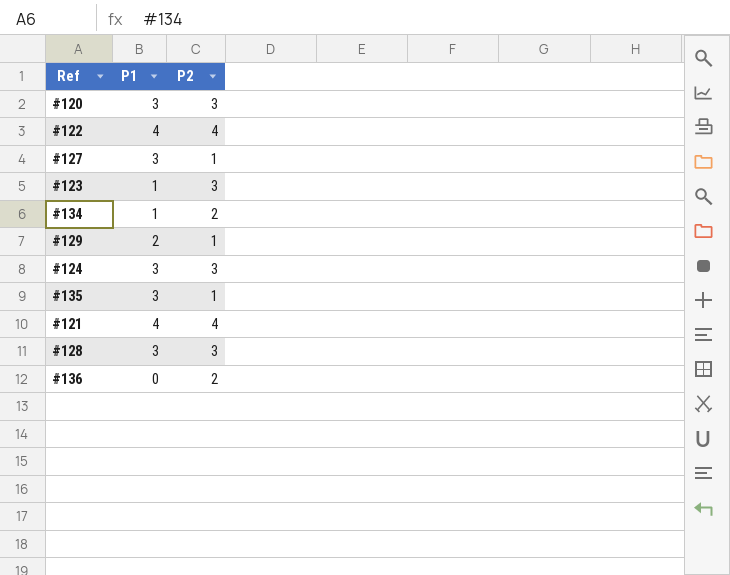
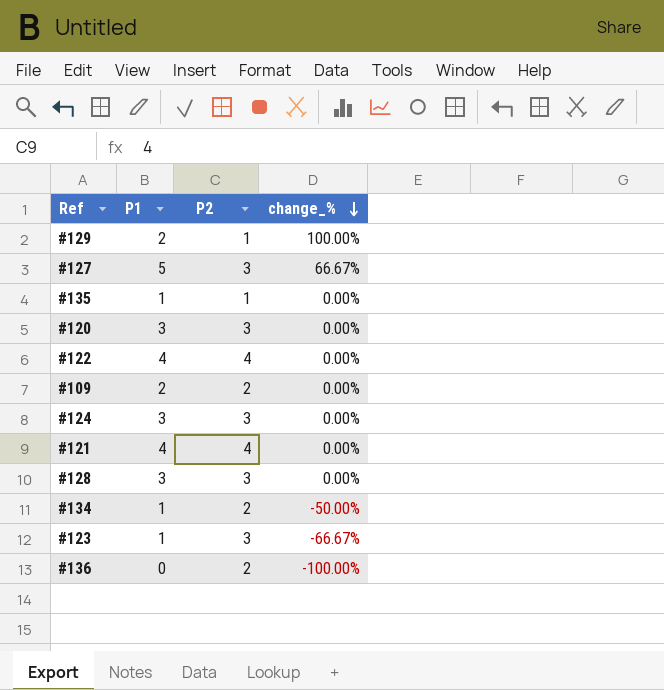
row order: none -> change_% descending
column change_% | formula: none -> ([P1] - [P2]) / [P2]
#127 | P1: 3 -> 5
#127 | P2: 1 -> 3
#135 | P1: 3 -> 1
row #109: none -> 2 | 2 | 0.00%

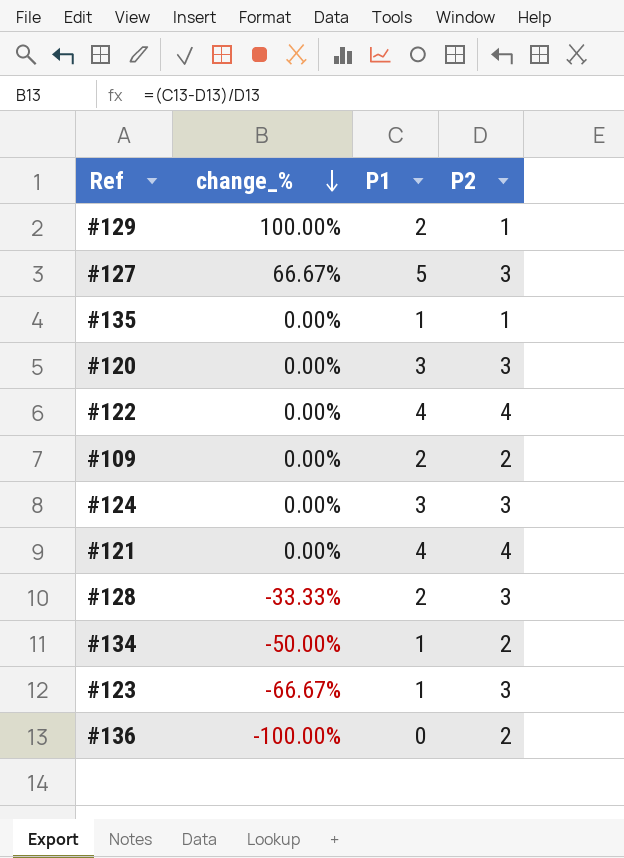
column change_% | position: 4 -> 2
#128 | change_%: 0.00% -> -33.33%
#128 | P1: 3 -> 2

